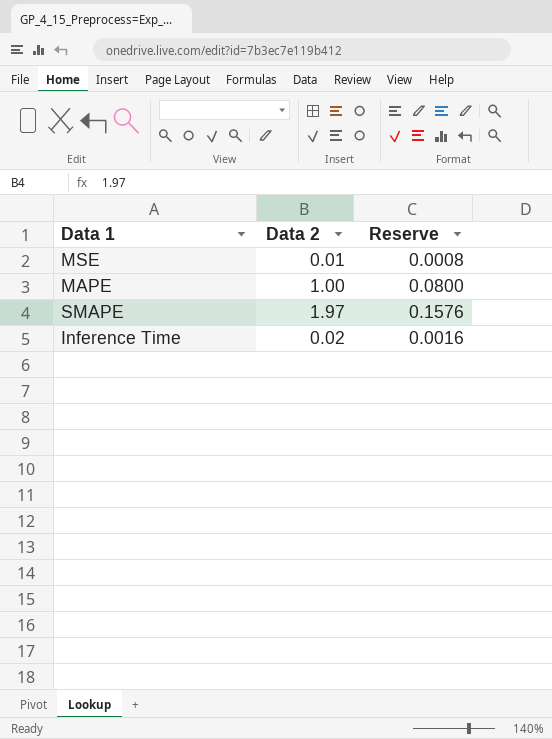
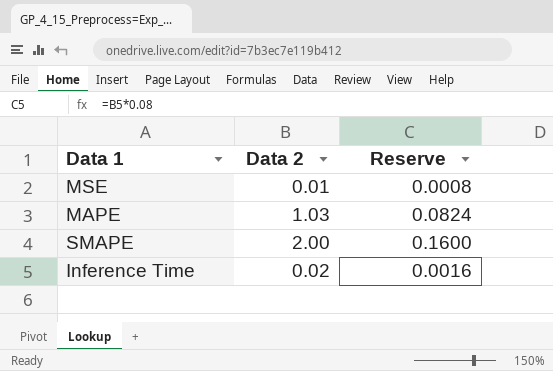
MAPE | Data 2: 1.00 -> 1.03
MAPE | Reserve: 0.0800 -> 0.0824
SMAPE | Data 2: 1.97 -> 2.00
SMAPE | Reserve: 0.1576 -> 0.1600

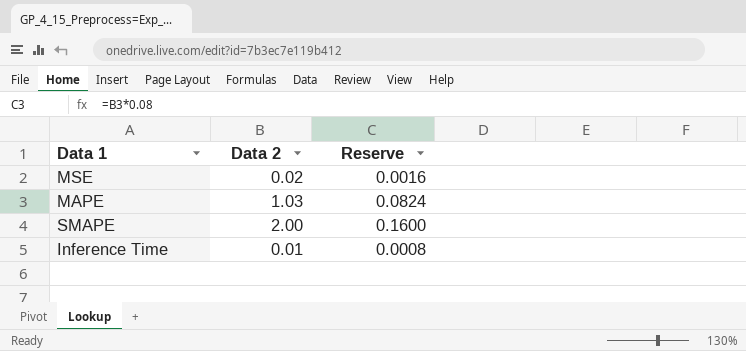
MSE | Data 2: 0.01 -> 0.02
MSE | Reserve: 0.0008 -> 0.0016
Inference Time | Data 2: 0.02 -> 0.01
Inference Time | Reserve: 0.0016 -> 0.0008

